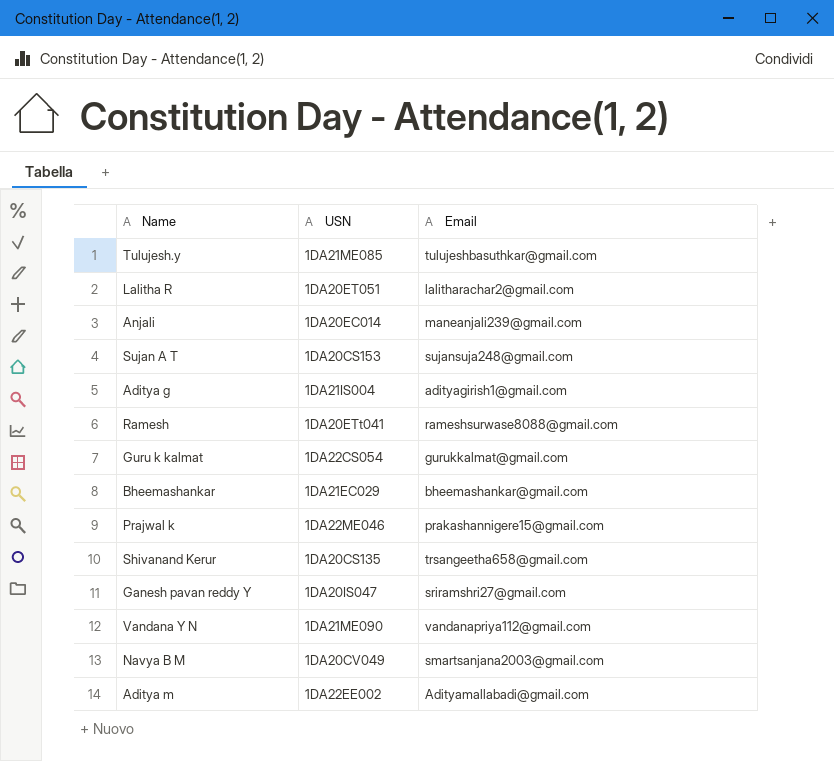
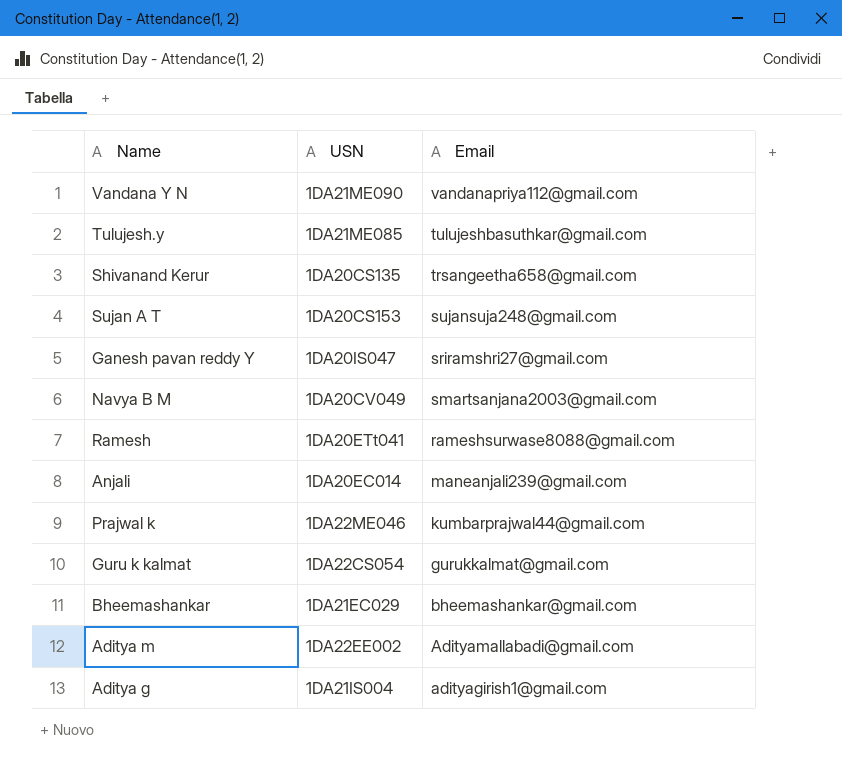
row order: none -> Email descending
row Lalitha R: 1DA20ET051 | lalitharachar2@gmail.com -> none
Prajwal k | Email: prakashannigere15@gmail.com -> kumbarprajwal44@gmail.com

